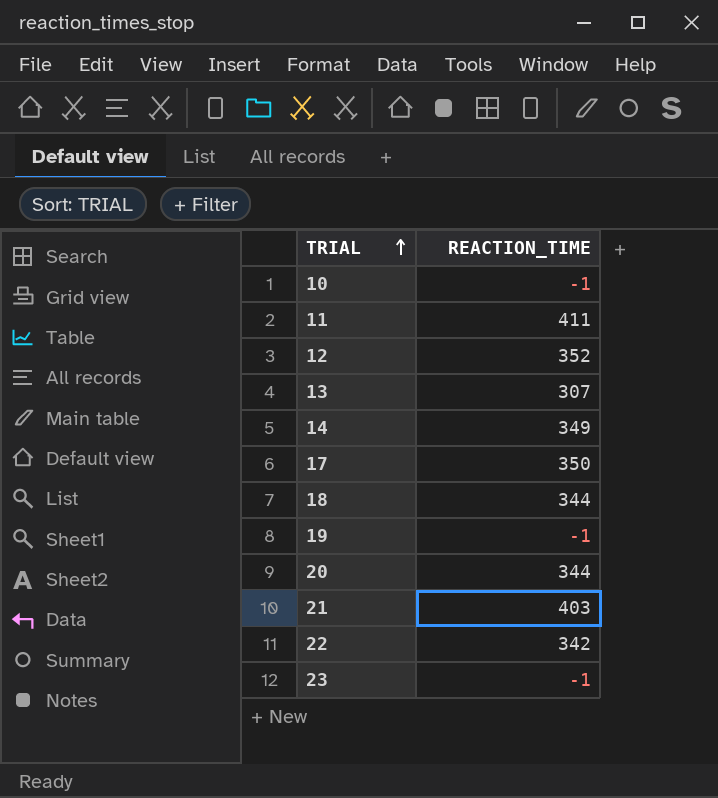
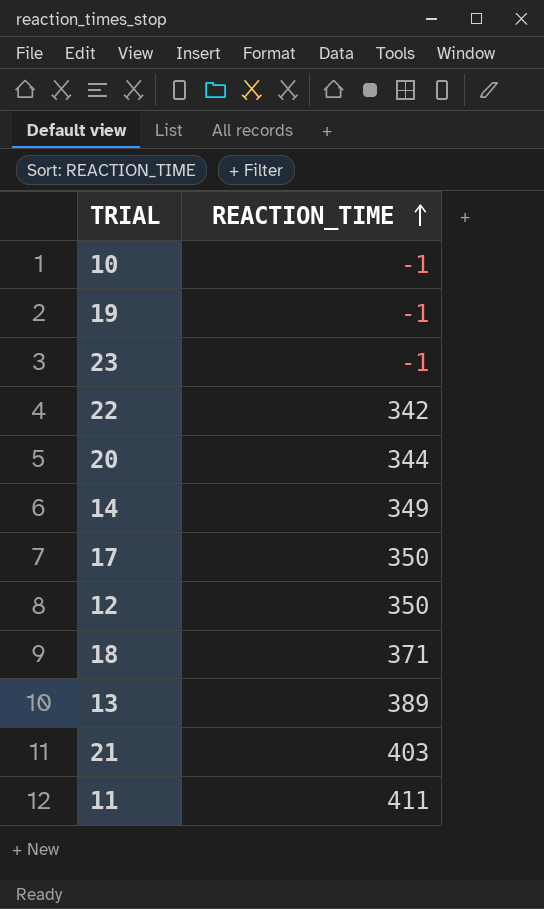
row order: TRIAL ascending -> REACTION_TIME ascending
12 | REACTION_TIME: 352 -> 350
18 | REACTION_TIME: 344 -> 371
13 | REACTION_TIME: 307 -> 389

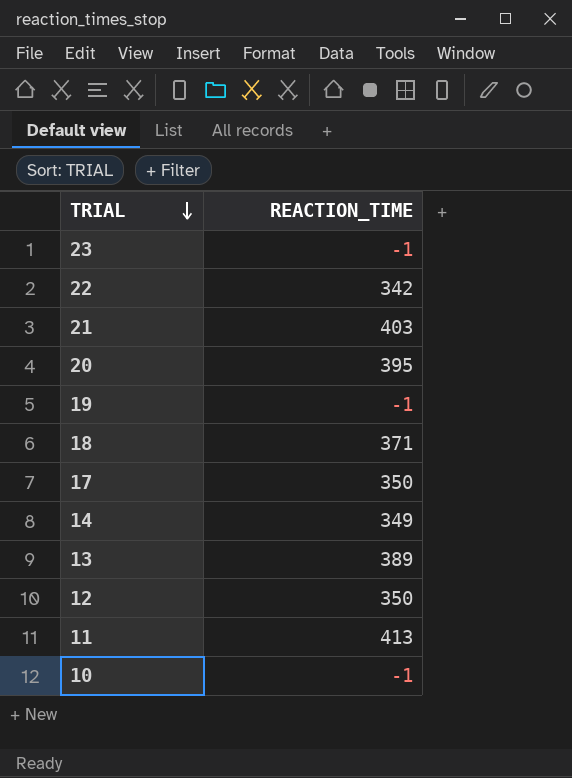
row order: REACTION_TIME ascending -> TRIAL descending
20 | REACTION_TIME: 344 -> 395
11 | REACTION_TIME: 411 -> 413

